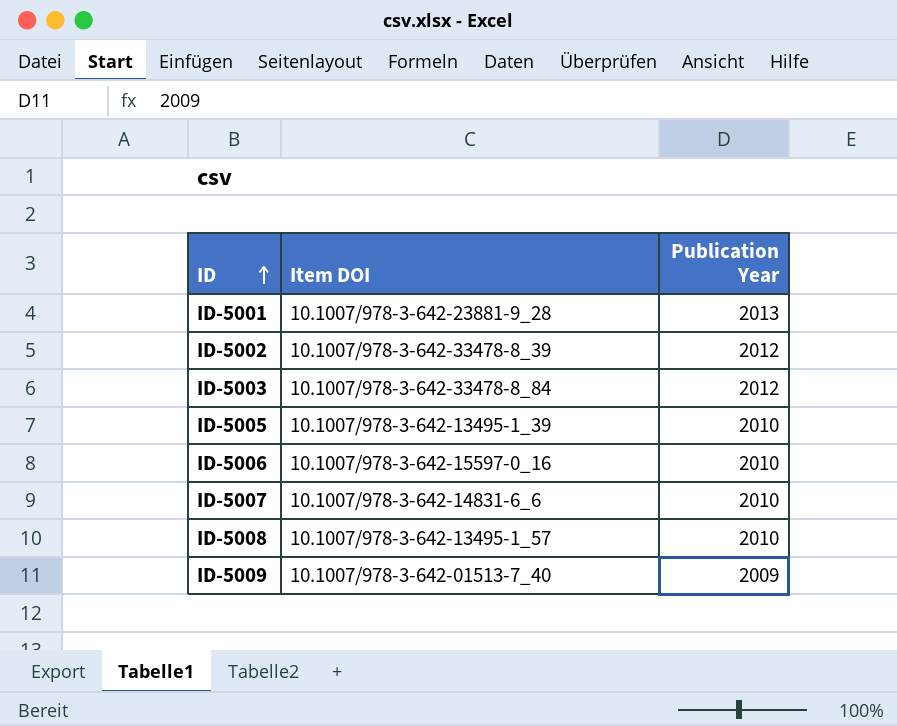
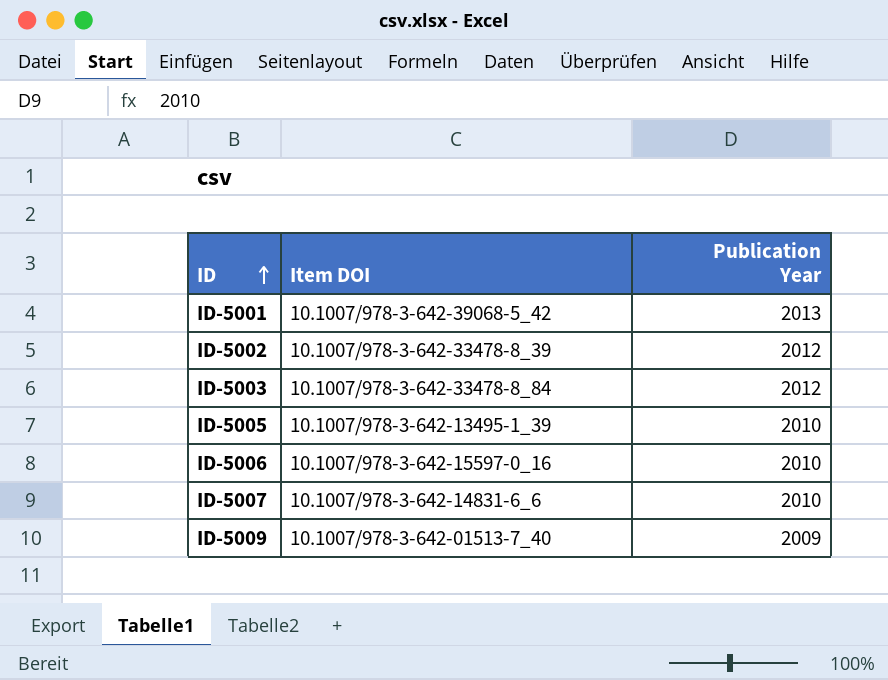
row ID-5008: 10.1007/978-3-642-13495-1_57 | 2010 -> none
ID-5001 | Item DOI: 10.1007/978-3-642-23881-9_28 -> 10.1007/978-3-642-39068-5_42

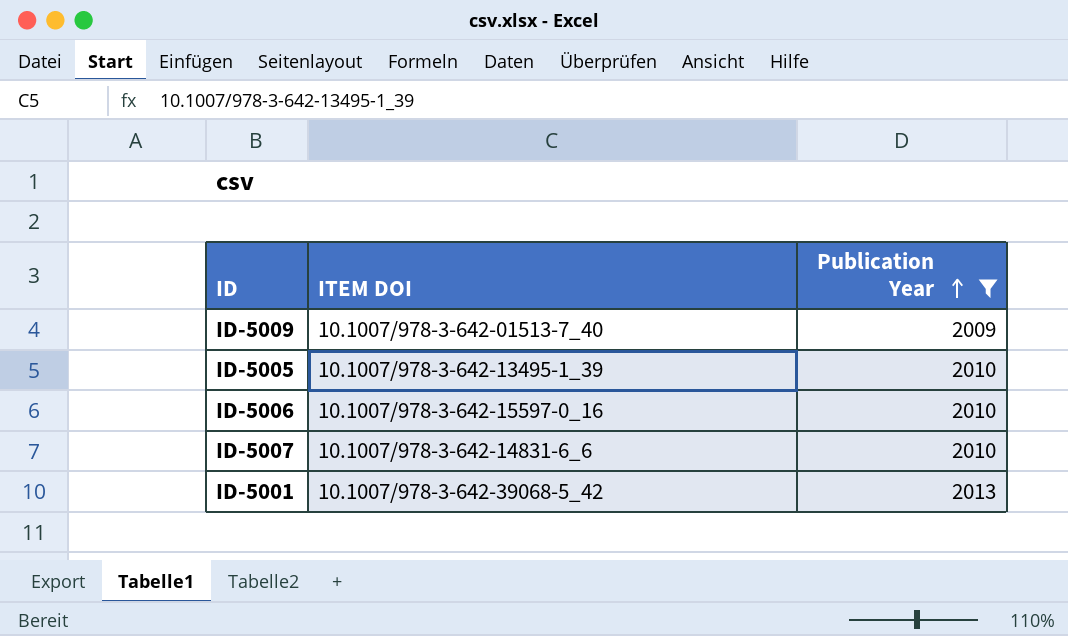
filter: none -> Publication Year != 2012
row order: ID ascending -> Publication Year ascending
column name: Item DOI -> ITEM DOI

